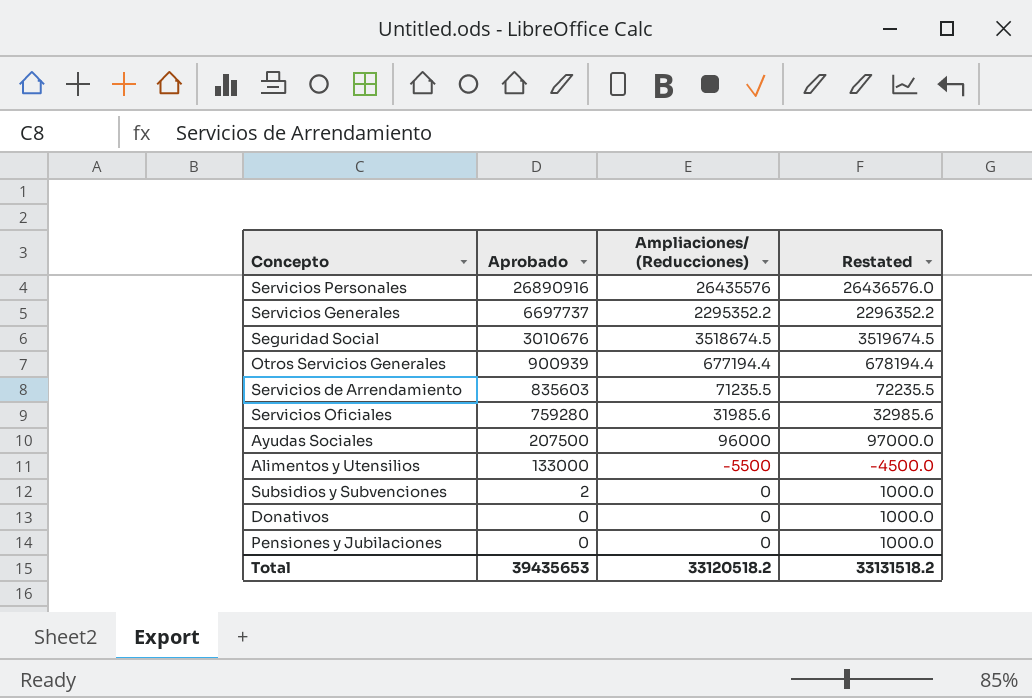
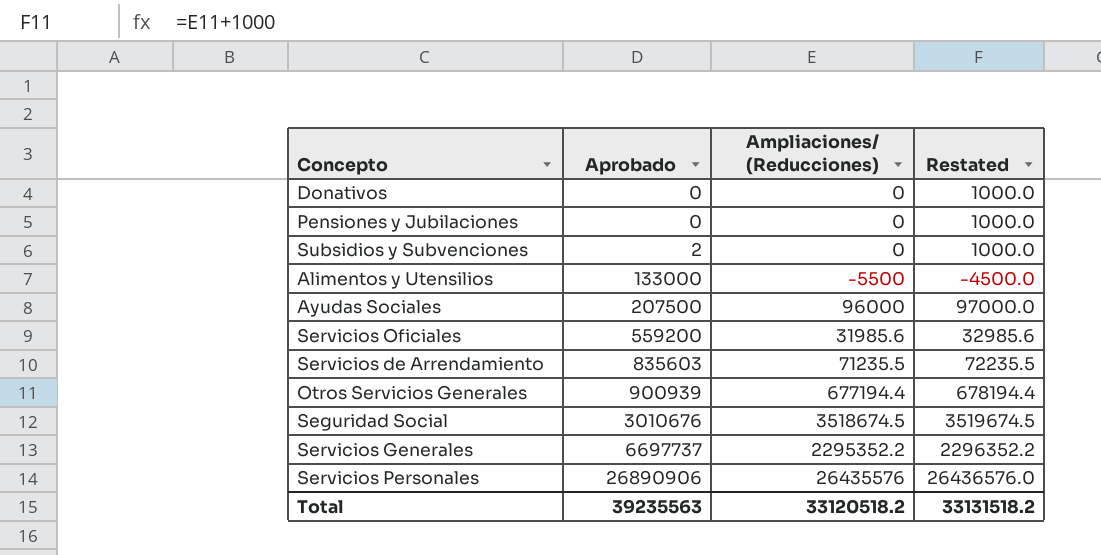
row order: Aprobado descending -> Aprobado ascending
Servicios Oficiales | Aprobado: 759280 -> 559200
Servicios Personales | Aprobado: 26890916 -> 26890906
Total | Aprobado: 39435653 -> 39235563

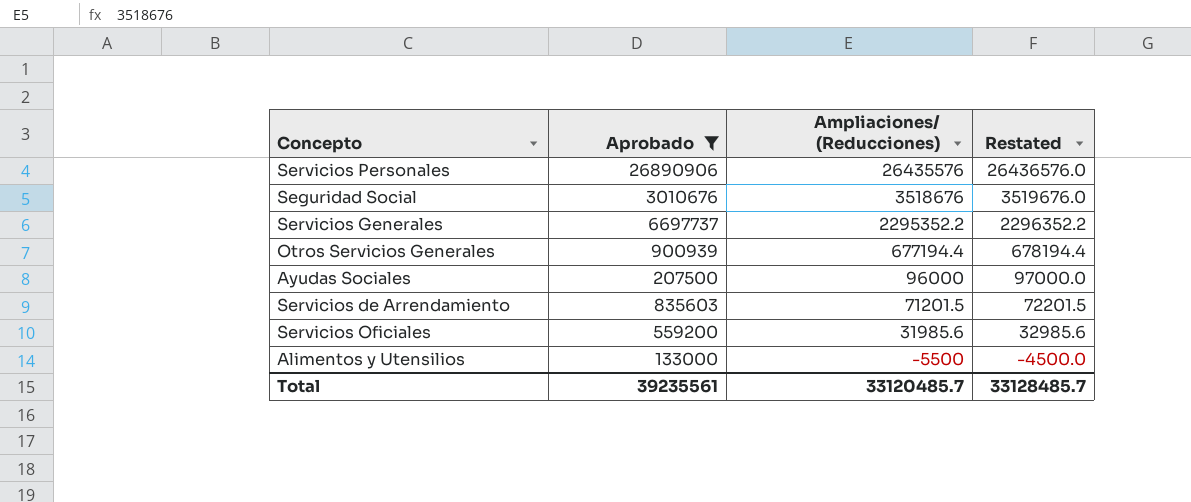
filter: none -> Aprobado >= 133000
row order: Aprobado ascending -> Ampliaciones/ (Reducciones) descending
Seguridad Social | Ampliaciones/ (Reducciones): 3518674.5 -> 3518676
Seguridad Social | Restated: 3519674.5 -> 3519676.0
Servicios de Arrendamiento | Ampliaciones/ (Reducciones): 71235.5 -> 71201.5
Servicios de Arrendamiento | Restated: 72235.5 -> 72201.5
Total | Aprobado: 39235563 -> 39235561
Total | Ampliaciones/ (Reducciones): 33120518.2 -> 33120485.7
Total | Restated: 33131518.2 -> 33128485.7

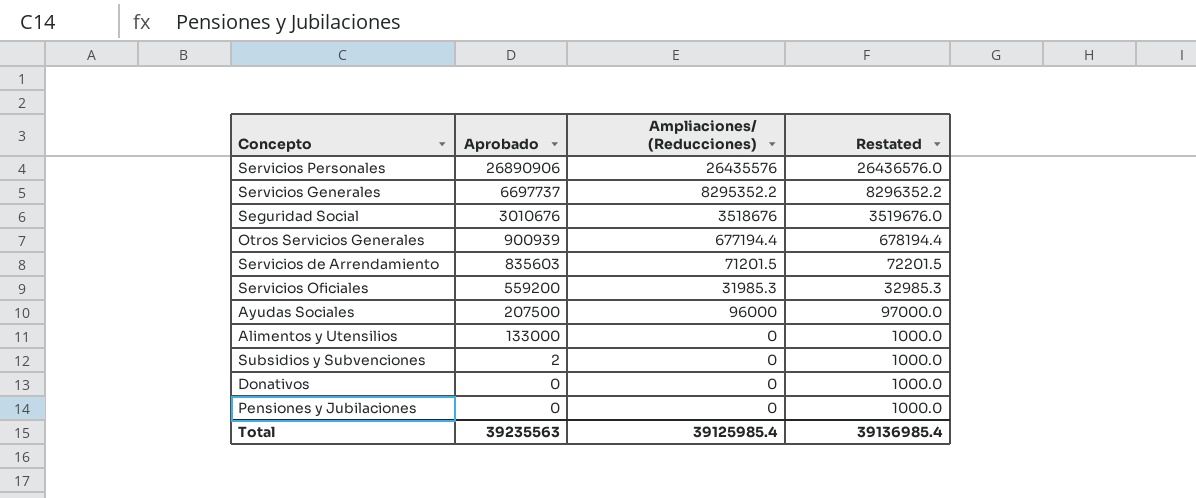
filter: Aprobado >= 133000 -> none
row order: Ampliaciones/ (Reducciones) descending -> Aprobado descending
Servicios Generales | Ampliaciones/ (Reducciones): 2295352.2 -> 8295352.2
Servicios Generales | Restated: 2296352.2 -> 8296352.2
Servicios Oficiales | Ampliaciones/ (Reducciones): 31985.6 -> 31985.3
Servicios Oficiales | Restated: 32985.6 -> 32985.3
Alimentos y Utensilios | Ampliaciones/ (Reducciones): -5500 -> 0
Alimentos y Utensilios | Restated: -4500.0 -> 1000.0
Total | Aprobado: 39235561 -> 39235563
Total | Ampliaciones/ (Reducciones): 33120485.7 -> 39125985.4
Total | Restated: 33128485.7 -> 39136985.4

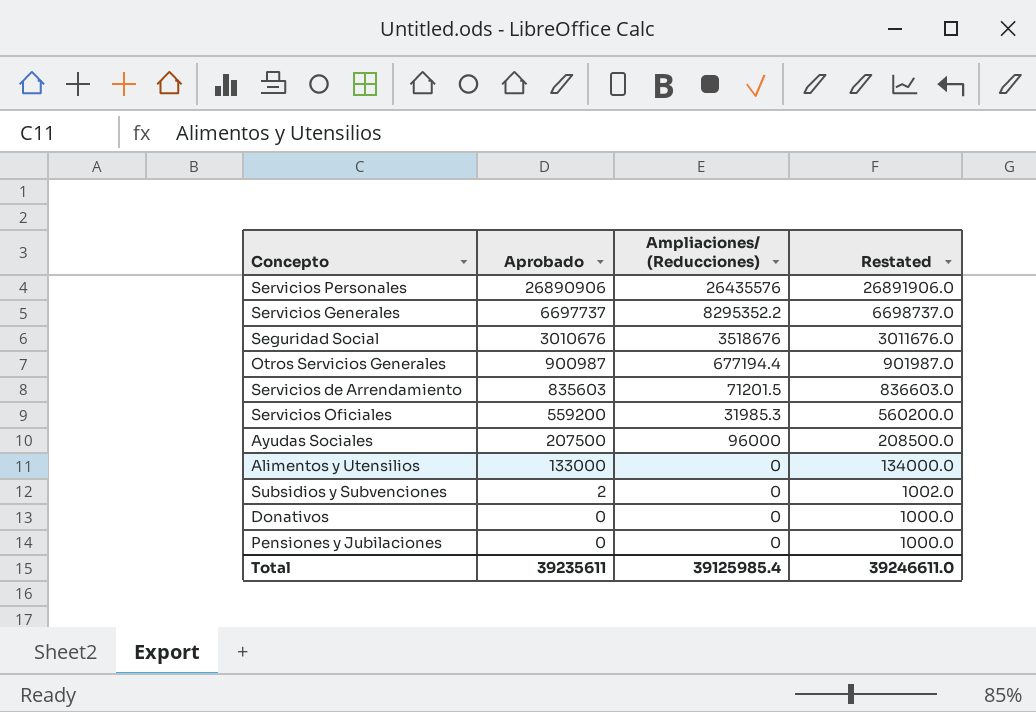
column Restated | formula: [Ampliaciones/ (Reducciones)] + 1000 -> [Aprobado] + 1000
Otros Servicios Generales | Aprobado: 900939 -> 900987
Total | Aprobado: 39235563 -> 39235611
Total | Restated: 39136985.4 -> 39246611.0

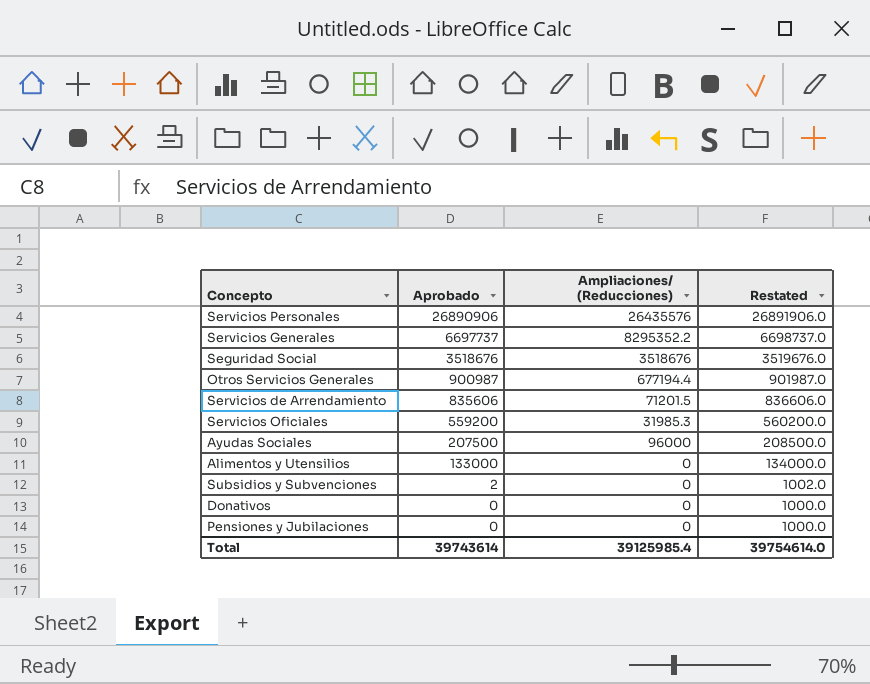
Seguridad Social | Aprobado: 3010676 -> 3518676
Seguridad Social | Restated: 3011676.0 -> 3519676.0
Servicios de Arrendamiento | Aprobado: 835603 -> 835606
Servicios de Arrendamiento | Restated: 836603.0 -> 836606.0
Total | Aprobado: 39235611 -> 39743614
Total | Restated: 39246611.0 -> 39754614.0

